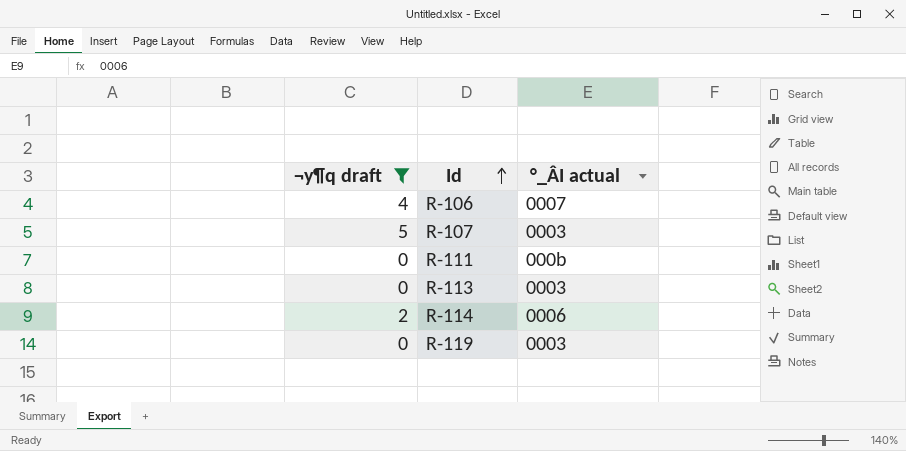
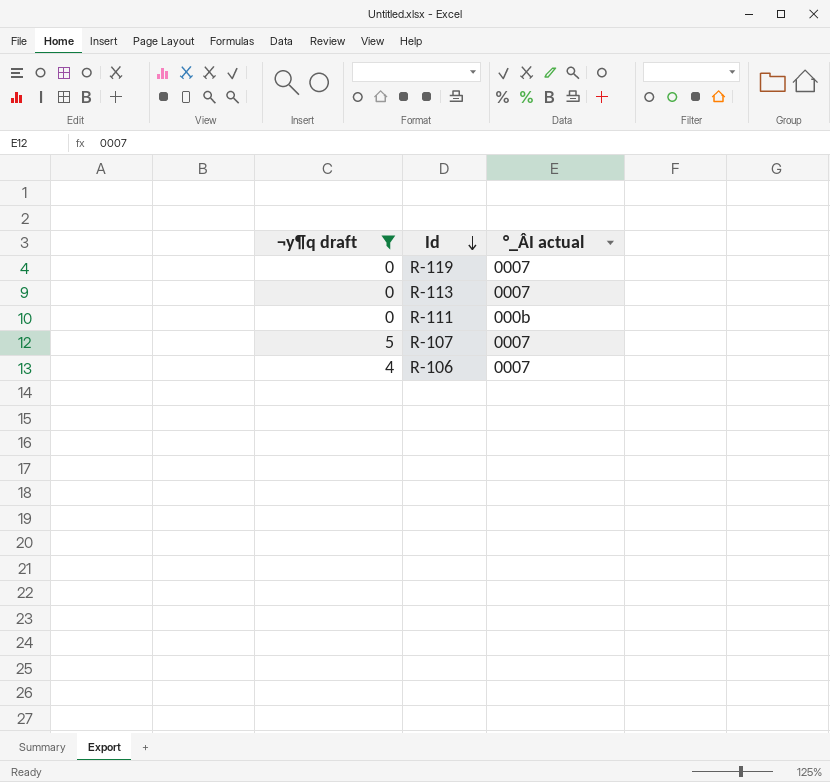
row order: Id ascending -> Id descending
row R-114: 2 | 0006 -> none
R-119 | °_ÂI actual: 0003 -> 0007
R-113 | °_ÂI actual: 0003 -> 0007
R-107 | °_ÂI actual: 0003 -> 0007

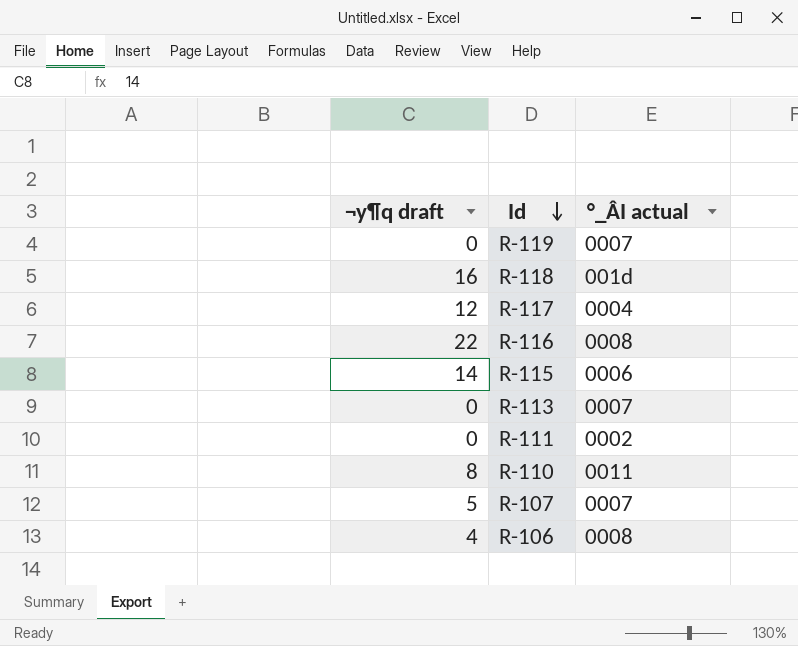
filter: ¬y¶q draft <= 5 -> none
R-111 | °_ÂI actual: 000b -> 0002
R-106 | °_ÂI actual: 0007 -> 0008

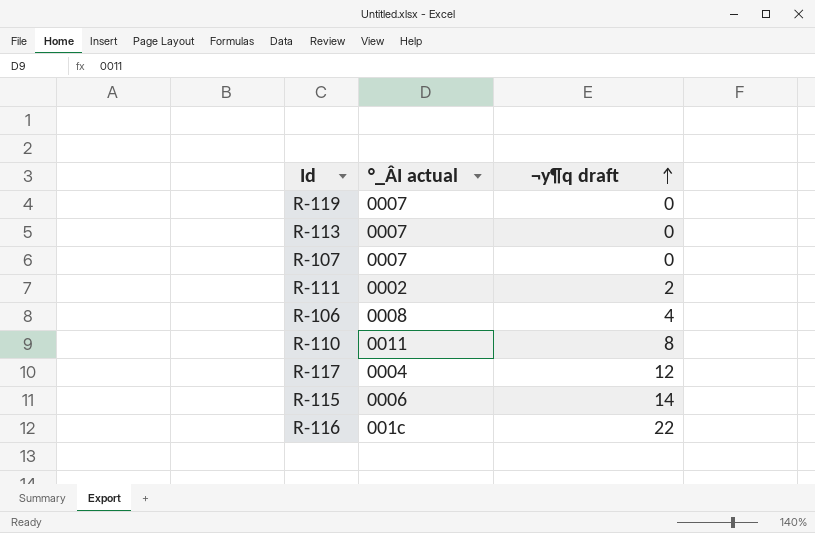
row order: Id descending -> ¬y¶q draft ascending
column ¬y¶q draft | position: 1 -> 3
row R-118: 16 | 001d -> none
R-107 | ¬y¶q draft: 5 -> 0
R-111 | ¬y¶q draft: 0 -> 2
R-116 | °_ÂI actual: 0008 -> 001c

